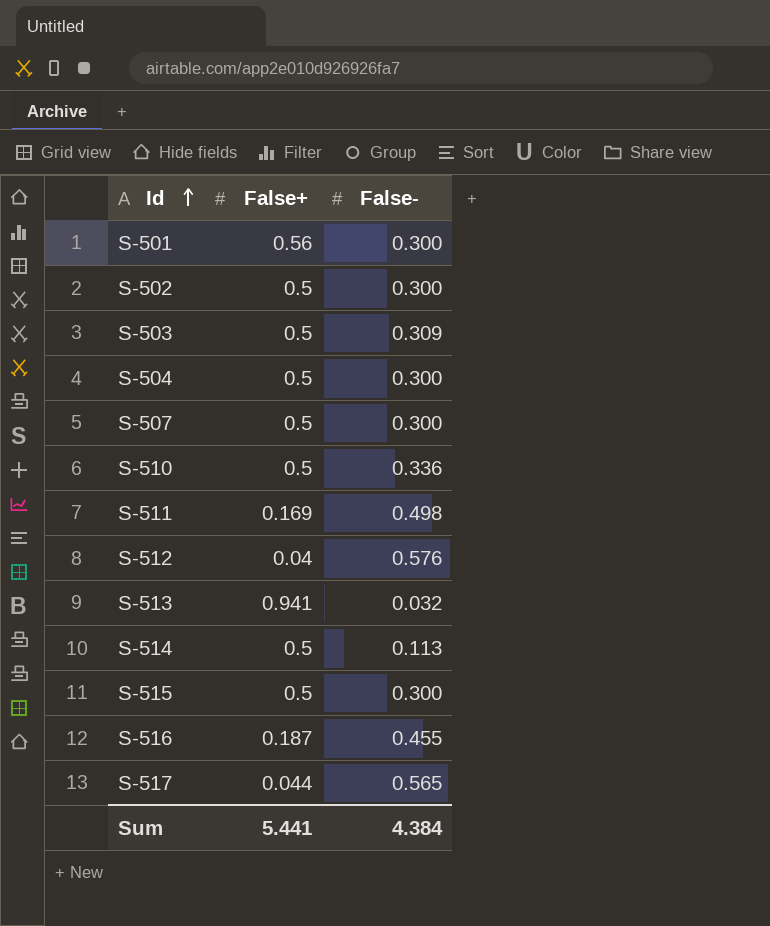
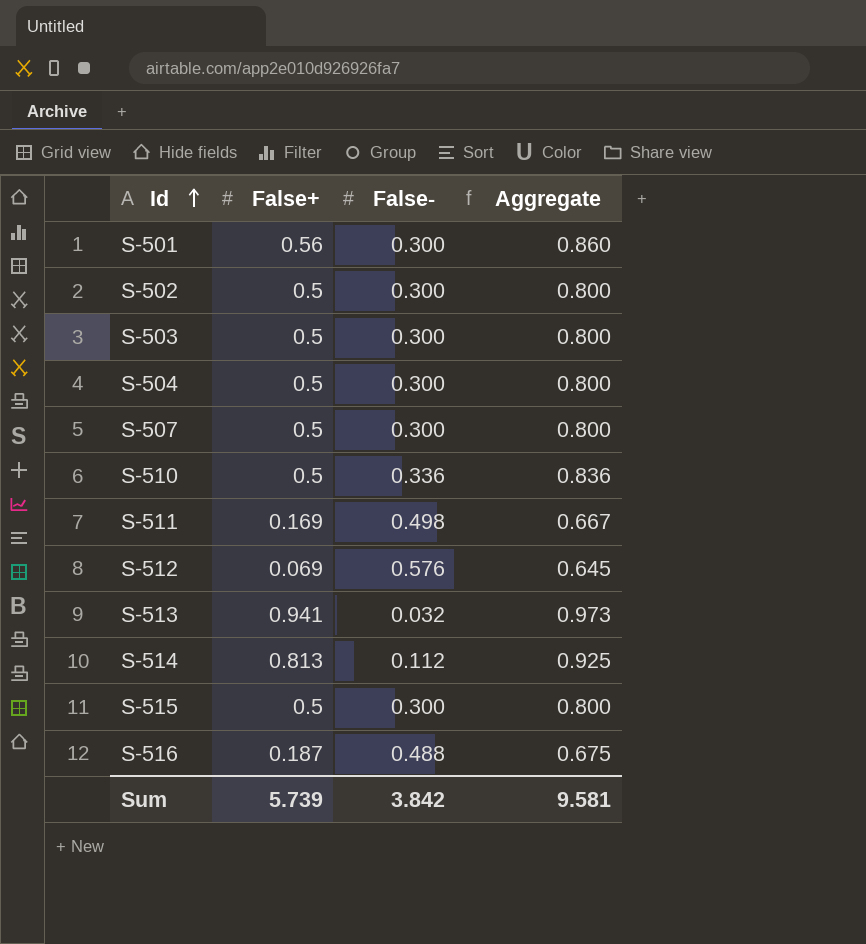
column Aggregate | formula: none -> [False+] + [False-]
row S-517: 0.044 | 0.565 -> none
S-503 | False-: 0.309 -> 0.300
S-512 | False+: 0.04 -> 0.069
S-514 | False+: 0.5 -> 0.813
S-514 | False-: 0.113 -> 0.112
S-516 | False-: 0.455 -> 0.488
Sum | False+: 5.441 -> 5.739
Sum | False-: 4.384 -> 3.842

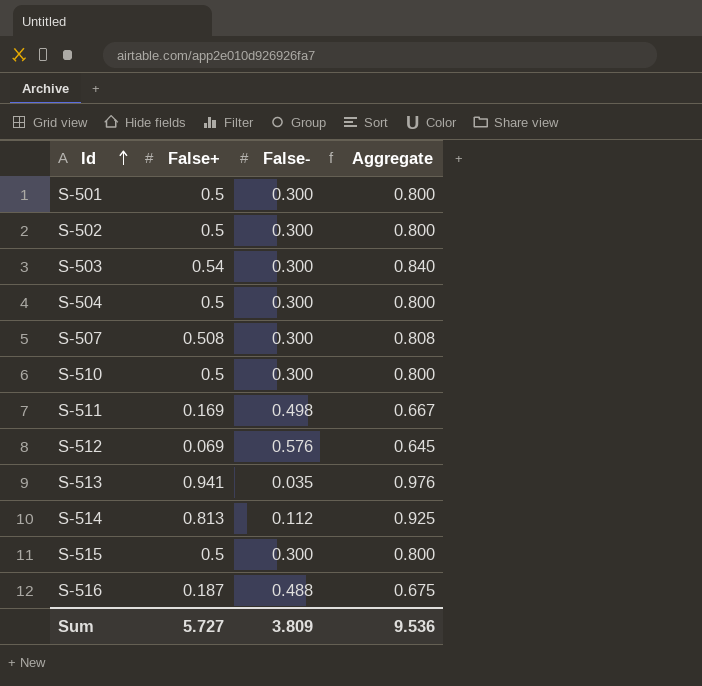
S-501 | False+: 0.56 -> 0.5
S-501 | Aggregate: 0.860 -> 0.800
S-503 | False+: 0.5 -> 0.54
S-503 | Aggregate: 0.800 -> 0.840
S-507 | False+: 0.5 -> 0.508
S-507 | Aggregate: 0.800 -> 0.808
S-510 | False-: 0.336 -> 0.300
S-510 | Aggregate: 0.836 -> 0.800
S-513 | False-: 0.032 -> 0.035
S-513 | Aggregate: 0.973 -> 0.976
Sum | False+: 5.739 -> 5.727
Sum | False-: 3.842 -> 3.809
Sum | Aggregate: 9.581 -> 9.536

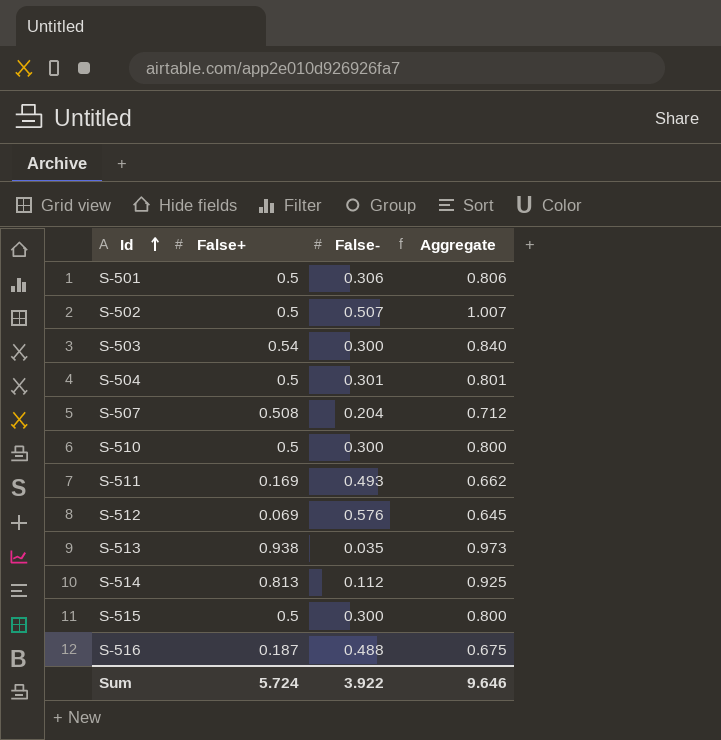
S-501 | False-: 0.300 -> 0.306
S-501 | Aggregate: 0.800 -> 0.806
S-502 | False-: 0.300 -> 0.507
S-502 | Aggregate: 0.800 -> 1.007
S-504 | False-: 0.300 -> 0.301
S-504 | Aggregate: 0.800 -> 0.801
S-507 | False-: 0.300 -> 0.204
S-507 | Aggregate: 0.808 -> 0.712
S-511 | False-: 0.498 -> 0.493
S-511 | Aggregate: 0.667 -> 0.662
S-513 | False+: 0.941 -> 0.938
S-513 | Aggregate: 0.976 -> 0.973
Sum | False+: 5.727 -> 5.724
Sum | False-: 3.809 -> 3.922
Sum | Aggregate: 9.536 -> 9.646

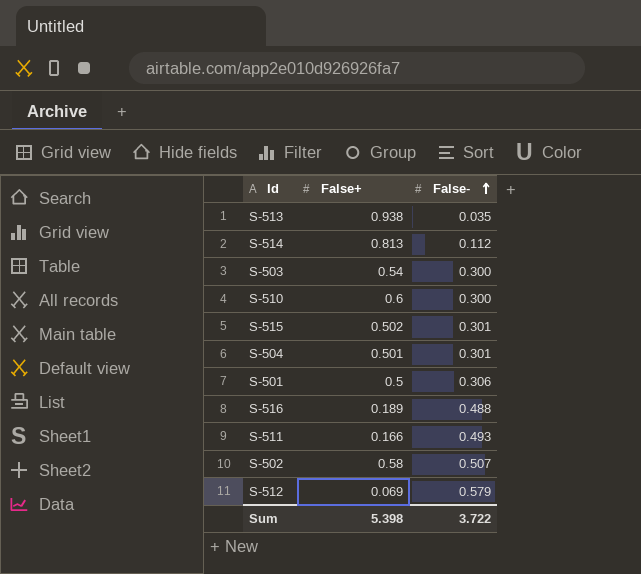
row order: Id ascending -> False- ascending
column Aggregate | formula: [False+] + [False-] -> none
row S-507: 0.508 | 0.204 | 0.712 -> none
S-510 | False+: 0.5 -> 0.6
S-515 | False+: 0.5 -> 0.502
S-515 | False-: 0.300 -> 0.301
S-504 | False+: 0.5 -> 0.501
S-516 | False+: 0.187 -> 0.189
S-511 | False+: 0.169 -> 0.166
S-502 | False+: 0.5 -> 0.58
S-512 | False-: 0.576 -> 0.579
Sum | False+: 5.724 -> 5.398
Sum | False-: 3.922 -> 3.722

